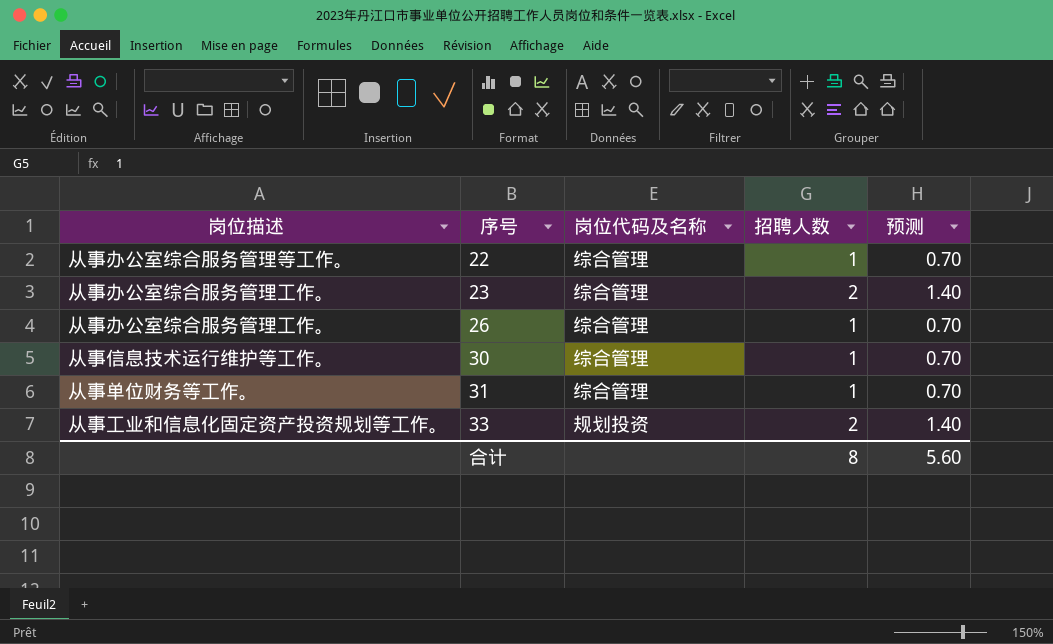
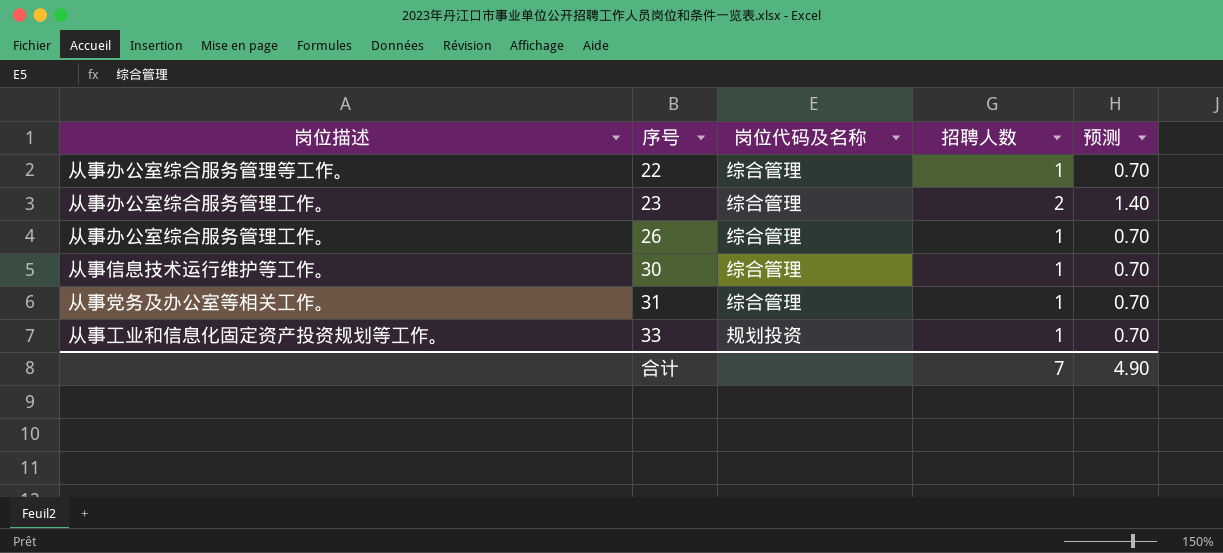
31 | 岗位描述: 从事单位财务等工作。 -> 从事党务及办公室等相关工作。
33 | 招聘人数: 2 -> 1
33 | 预测: 1.40 -> 0.70
合计 | 招聘人数: 8 -> 7
合计 | 预测: 5.60 -> 4.90

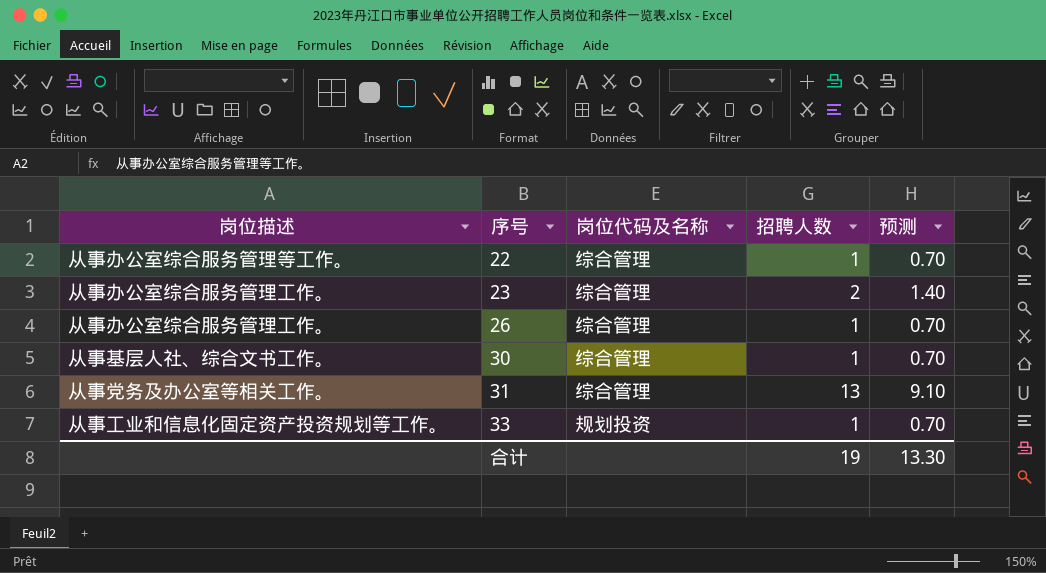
30 | 岗位描述: 从事信息技术运行维护等工作。 -> 从事基层人社、综合文书工作。
31 | 招聘人数: 1 -> 13
31 | 预测: 0.70 -> 9.10
合计 | 招聘人数: 7 -> 19
合计 | 预测: 4.90 -> 13.30

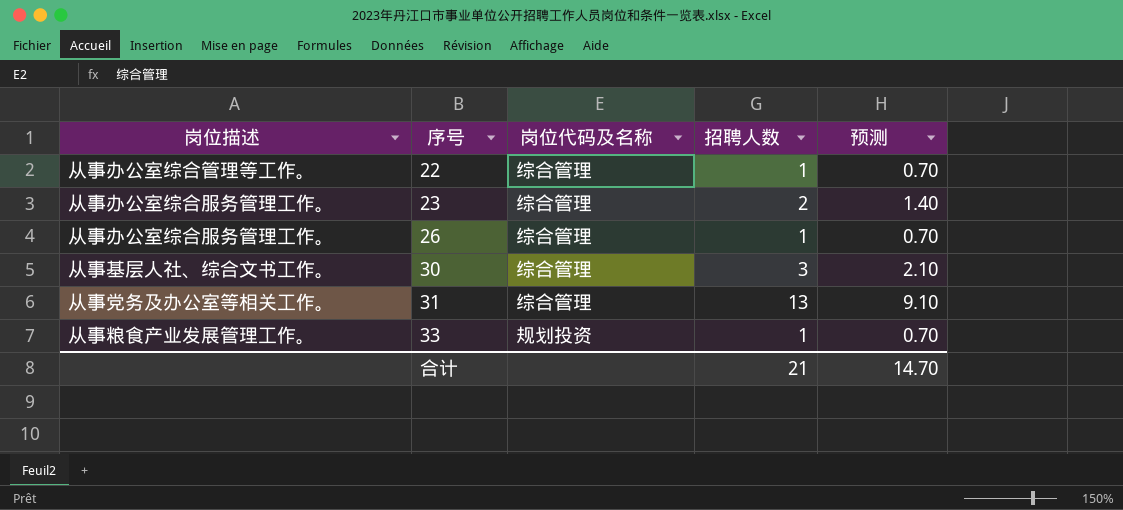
22 | 岗位描述: 从事办公室综合服务管理等工作。 -> 从事办公室综合管理等工作。
30 | 招聘人数: 1 -> 3
30 | 预测: 0.70 -> 2.10
33 | 岗位描述: 从事工业和信息化固定资产投资规划等工作。 -> 从事粮食产业发展管理工作。
合计 | 招聘人数: 19 -> 21
合计 | 预测: 13.30 -> 14.70

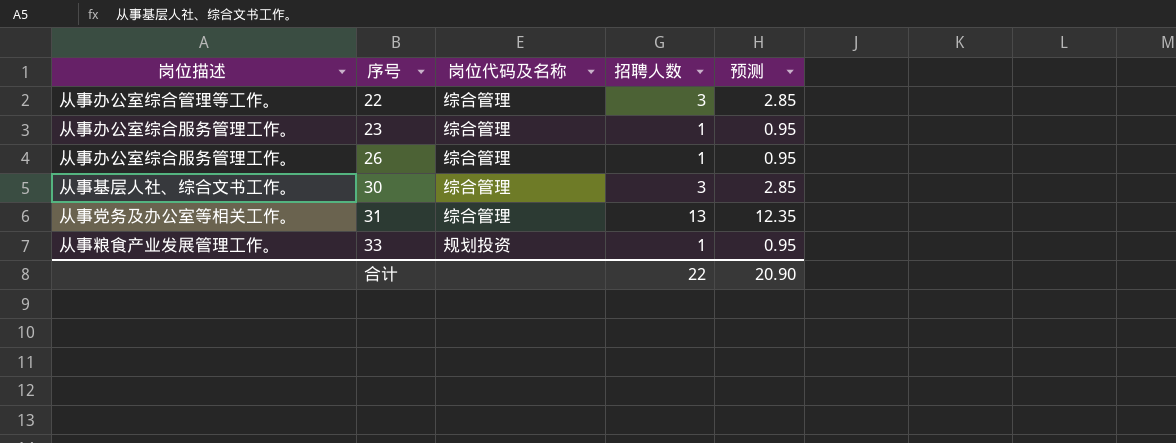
column 预测 | formula: [招聘人数] * 0.7 -> [招聘人数] * 0.95
22 | 招聘人数: 1 -> 3
23 | 招聘人数: 2 -> 1
合计 | 招聘人数: 21 -> 22
合计 | 预测: 14.70 -> 20.90

